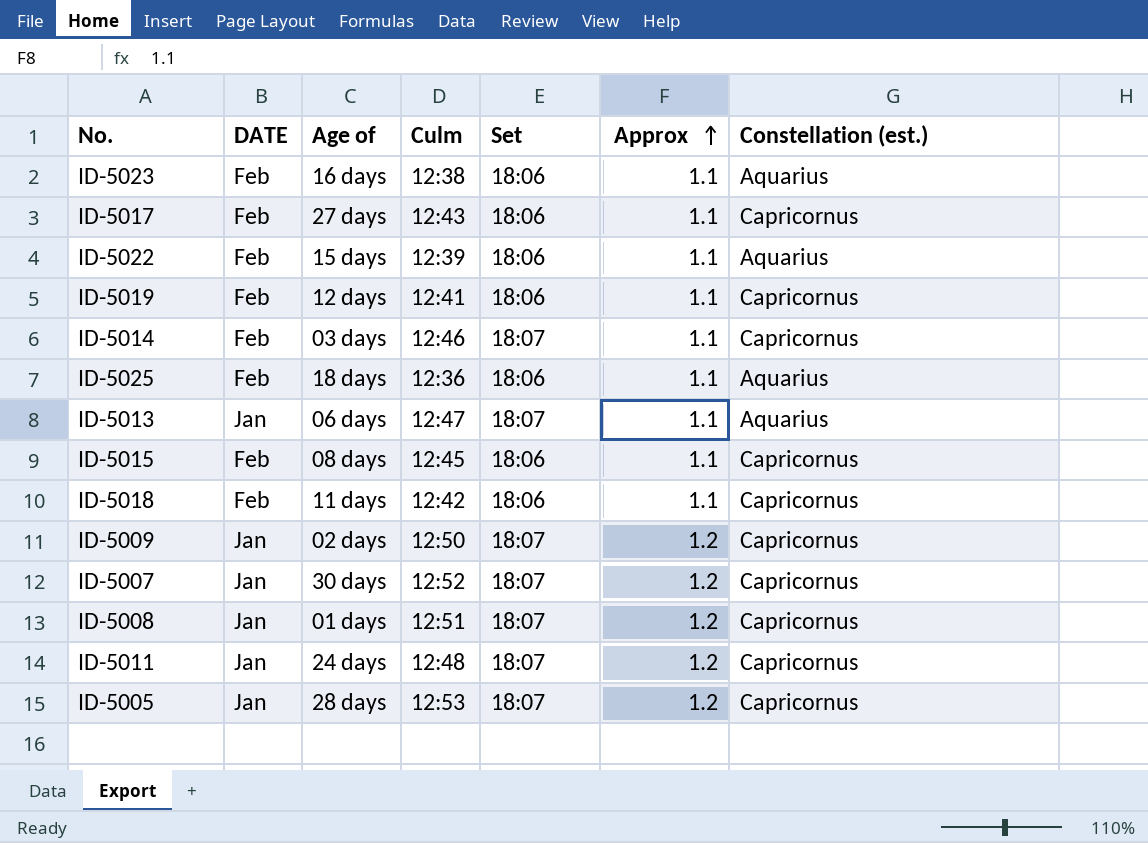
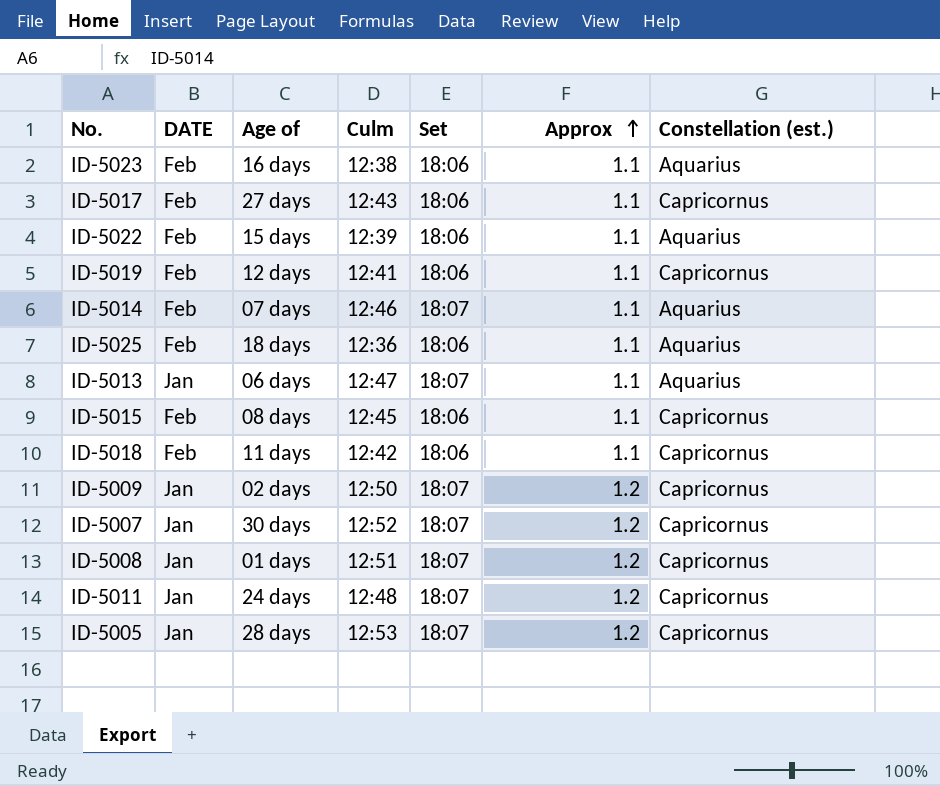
ID-5014 | Age of: 03 days -> 07 days
ID-5014 | Constellation (est.): Capricornus -> Aquarius

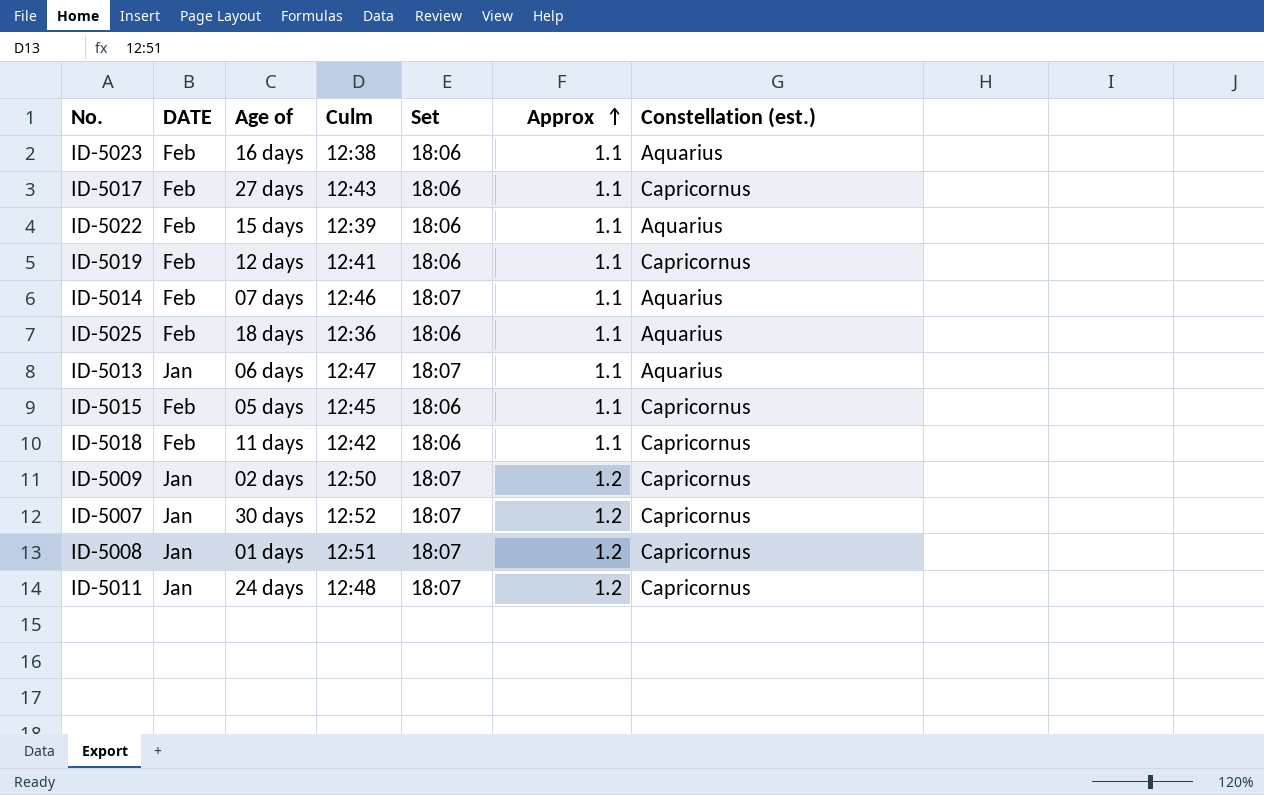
row ID-5005: Jan | 28 days | 12:53 | 18:07 | 1.2 | Capricornus -> none
ID-5015 | Age of: 08 days -> 05 days

